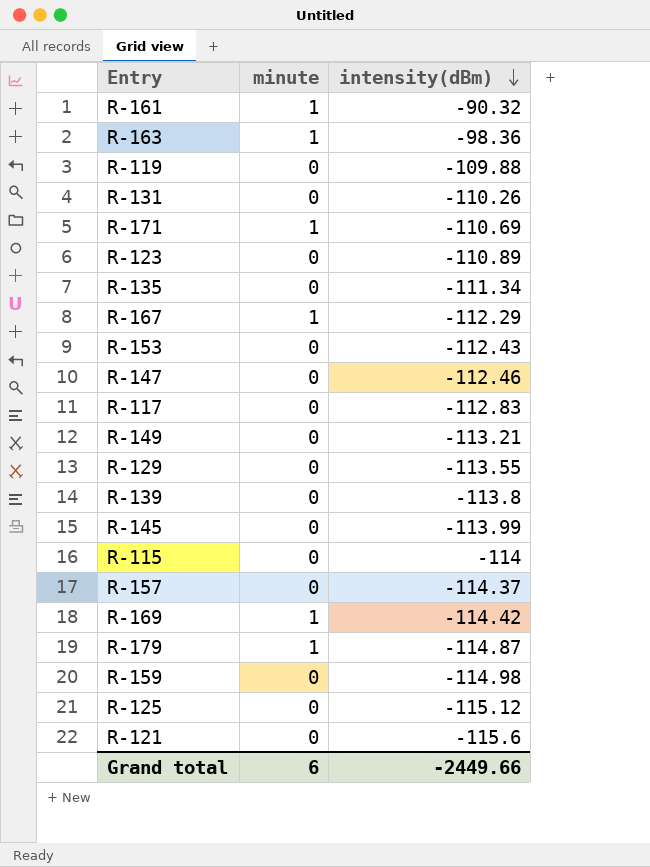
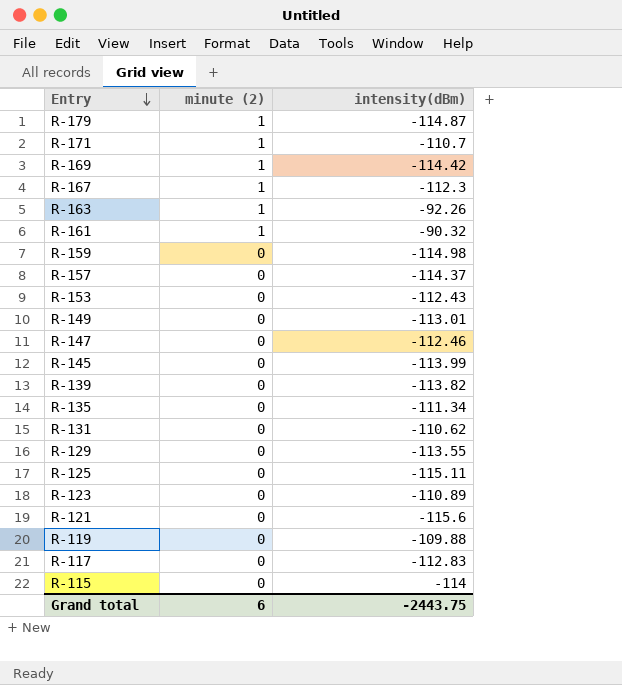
row order: intensity(dBm) descending -> Entry descending
column name: minute -> minute (2)
R-171 | intensity(dBm): -110.69 -> -110.7
R-167 | intensity(dBm): -112.29 -> -112.3
R-163 | intensity(dBm): -98.36 -> -92.26
R-149 | intensity(dBm): -113.21 -> -113.01
R-139 | intensity(dBm): -113.8 -> -113.82
R-131 | intensity(dBm): -110.26 -> -110.62
R-125 | intensity(dBm): -115.12 -> -115.11
Grand total | intensity(dBm): -2449.66 -> -2443.75

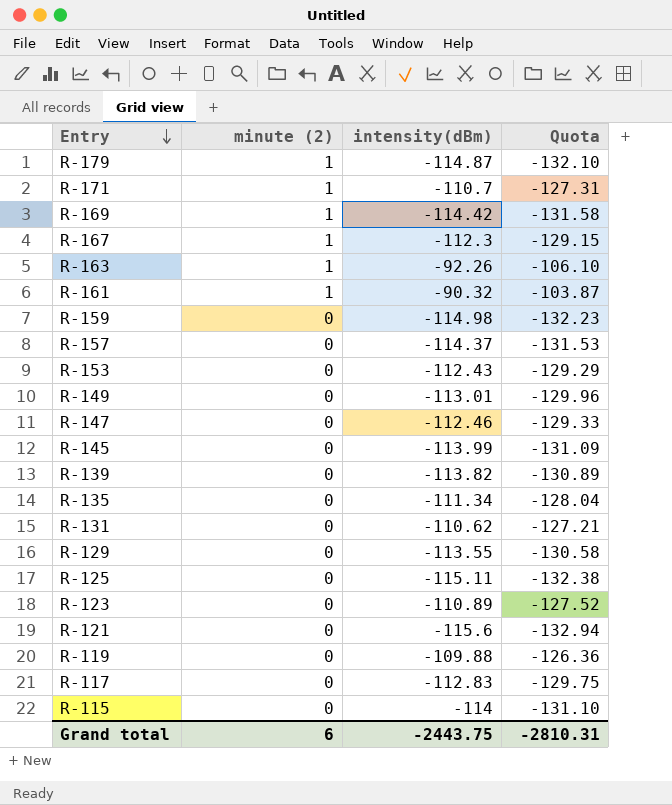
column Quota | formula: none -> [intensity(dBm)] * 1.15

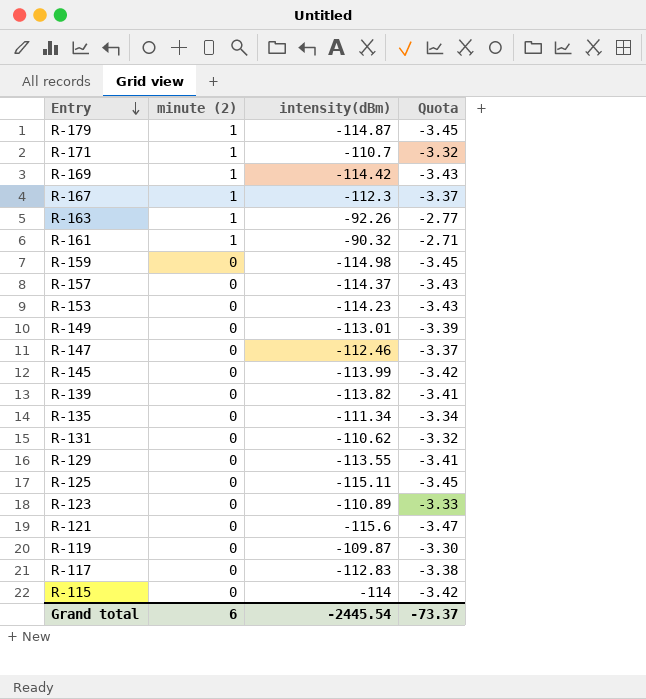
column Quota | formula: [intensity(dBm)] * 1.15 -> [intensity(dBm)] * 0.03
R-153 | intensity(dBm): -112.43 -> -114.23
R-119 | intensity(dBm): -109.88 -> -109.87
Grand total | intensity(dBm): -2443.75 -> -2445.54
Grand total | Quota: -2810.31 -> -73.37

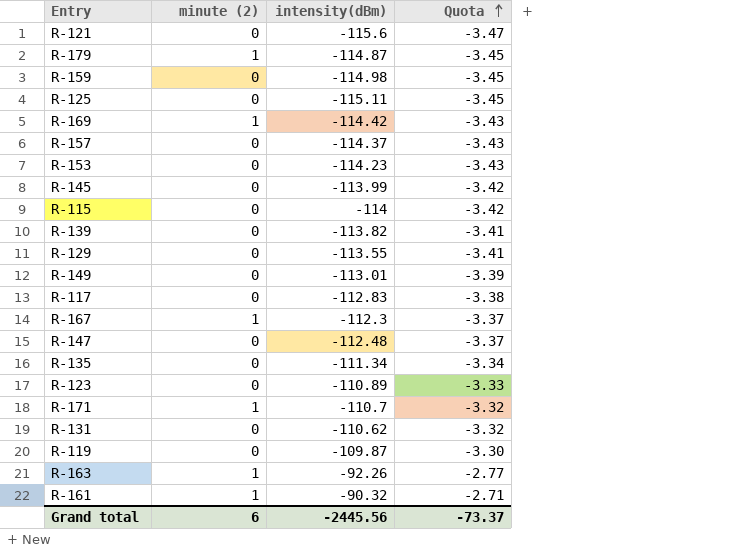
row order: Entry descending -> Quota ascending
R-147 | intensity(dBm): -112.46 -> -112.48
Grand total | intensity(dBm): -2445.54 -> -2445.56

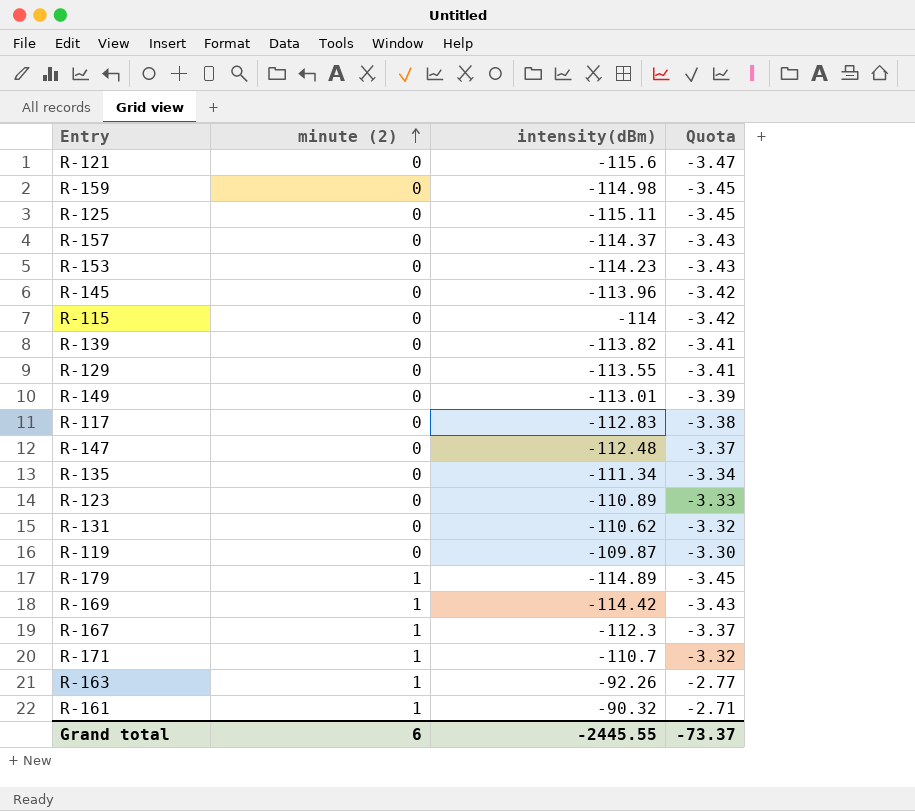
row order: Quota ascending -> minute (2) ascending
R-145 | intensity(dBm): -113.99 -> -113.96
R-179 | intensity(dBm): -114.87 -> -114.89
Grand total | intensity(dBm): -2445.56 -> -2445.55

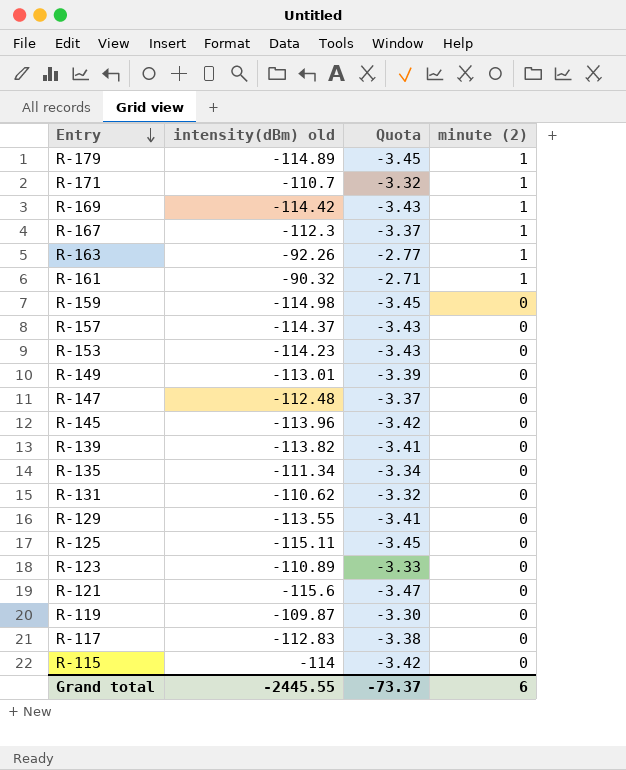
row order: minute (2) ascending -> Entry descending
column name: intensity(dBm) -> intensity(dBm) old
column minute (2) | position: 2 -> 4

